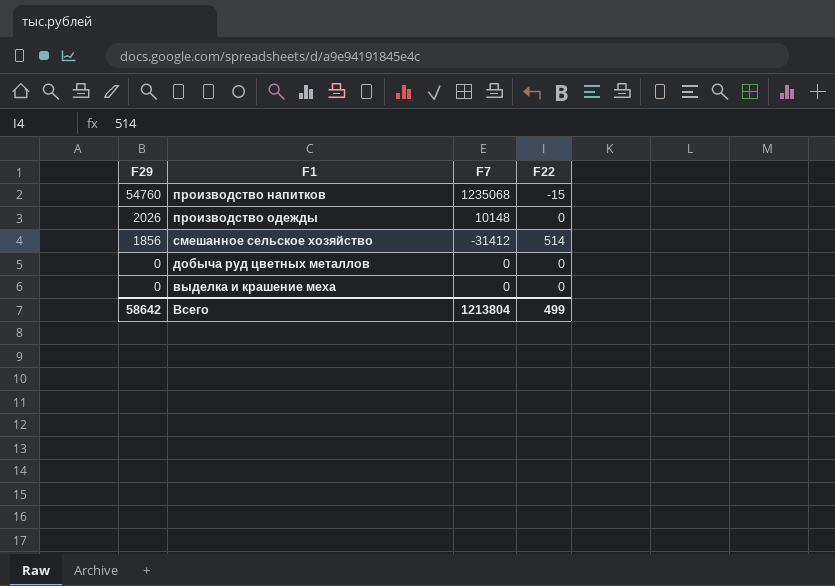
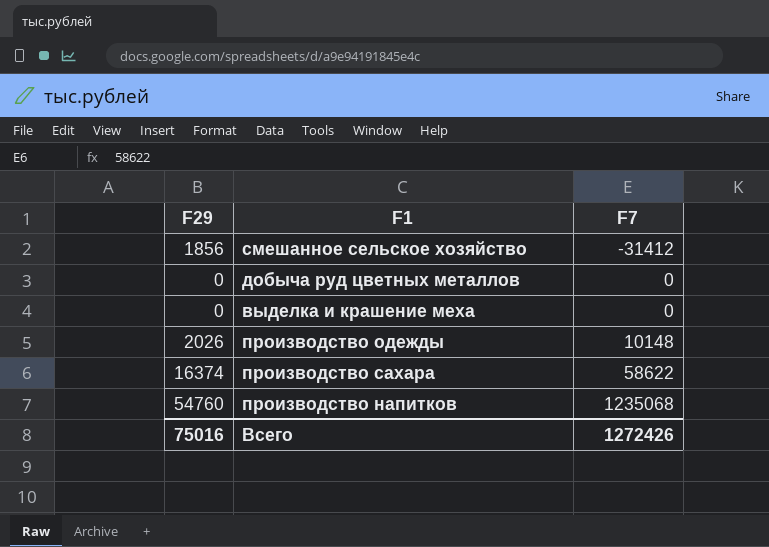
row order: F29 descending -> F7 ascending
column F22 | position: 4 -> none
row производство сахара: none -> 16374 | 58622
Всего | F29: 58642 -> 75016
Всего | F7: 1213804 -> 1272426

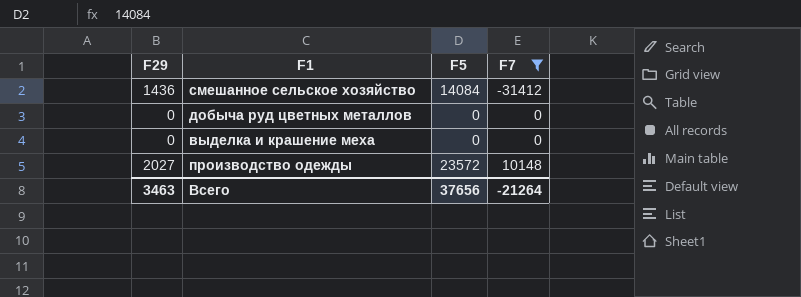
filter: none -> F7 <= 10148
column F5 | position: none -> 3
смешанное сельское хозяйство | F29: 1856 -> 1436
производство одежды | F29: 2026 -> 2027
Всего | F29: 75016 -> 3463
Всего | F7: 1272426 -> -21264

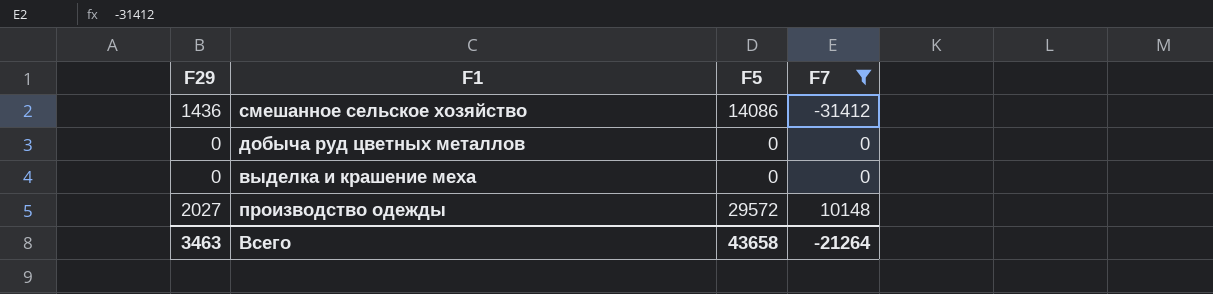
смешанное сельское хозяйство | F5: 14084 -> 14086
производство одежды | F5: 23572 -> 29572
Всего | F5: 37656 -> 43658

